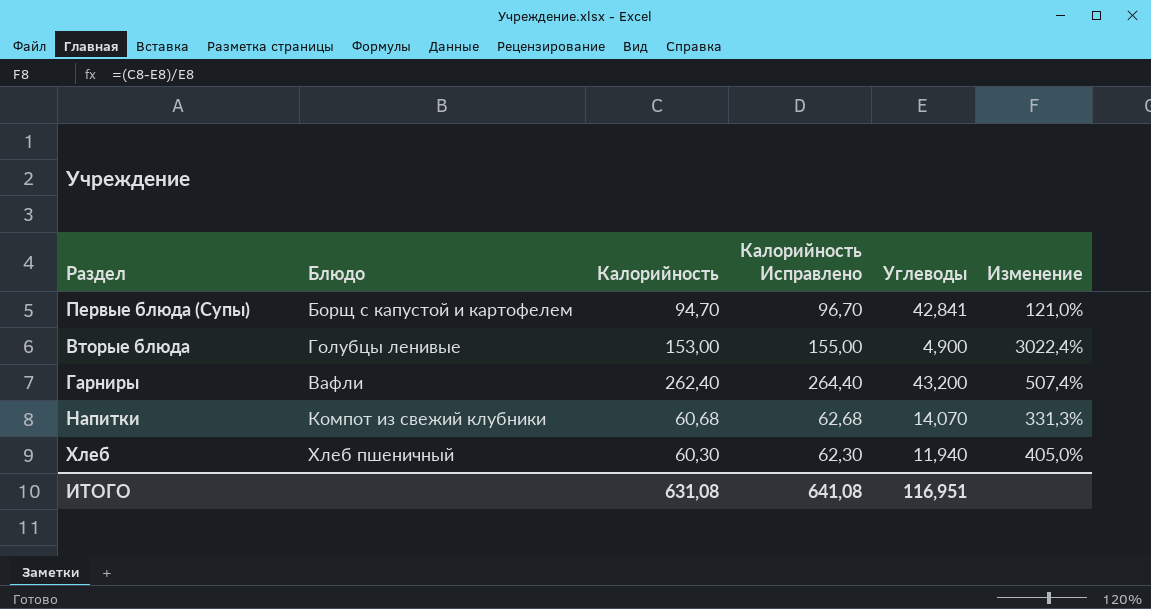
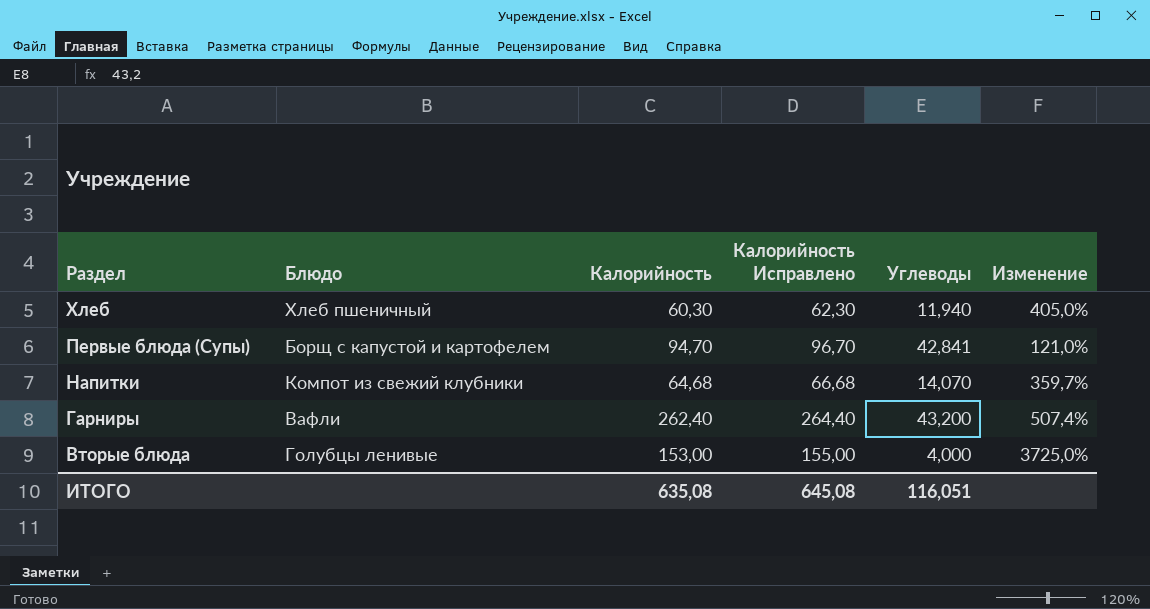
row order: none -> Раздел descending
Напитки | Калорийность: 60,68 -> 64,68
Напитки | Калорийность Исправлено: 62,68 -> 66,68
Напитки | Изменение: 331,3% -> 359,7%
Вторые блюда | Углеводы: 4,900 -> 4,000
Вторые блюда | Изменение: 3022,4% -> 3725,0%
ИТОГО | Калорийность: 631,08 -> 635,08
ИТОГО | Калорийность Исправлено: 641,08 -> 645,08
ИТОГО | Углеводы: 116,951 -> 116,051

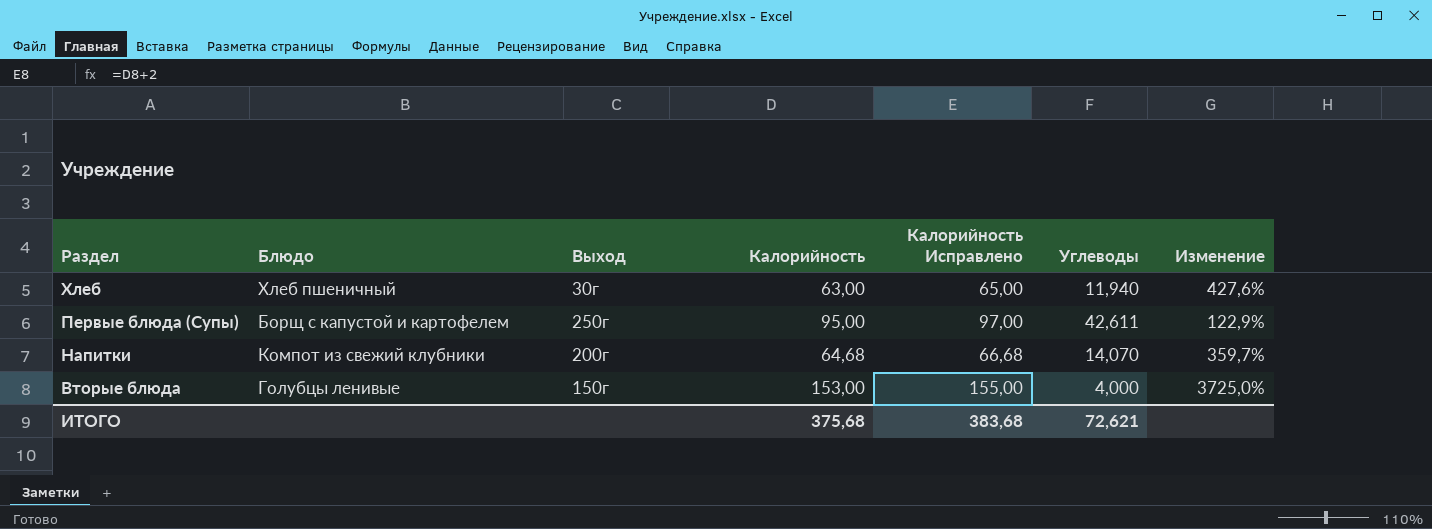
column Выход | position: none -> 3
row Гарниры: Вафли | 262,40 | 264,40 | 43,200 | 507,4% -> none
Хлеб | Калорийность: 60,30 -> 63,00
Хлеб | Калорийность Исправлено: 62,30 -> 65,00
Хлеб | Изменение: 405,0% -> 427,6%
Первые блюда (Супы) | Калорийность: 94,70 -> 95,00
Первые блюда (Супы) | Калорийность Исправлено: 96,70 -> 97,00
Первые блюда (Супы) | Углеводы: 42,841 -> 42,611
Первые блюда (Супы) | Изменение: 121,0% -> 122,9%
ИТОГО | Калорийность: 635,08 -> 375,68
ИТОГО | Калорийность Исправлено: 645,08 -> 383,68
ИТОГО | Углеводы: 116,051 -> 72,621

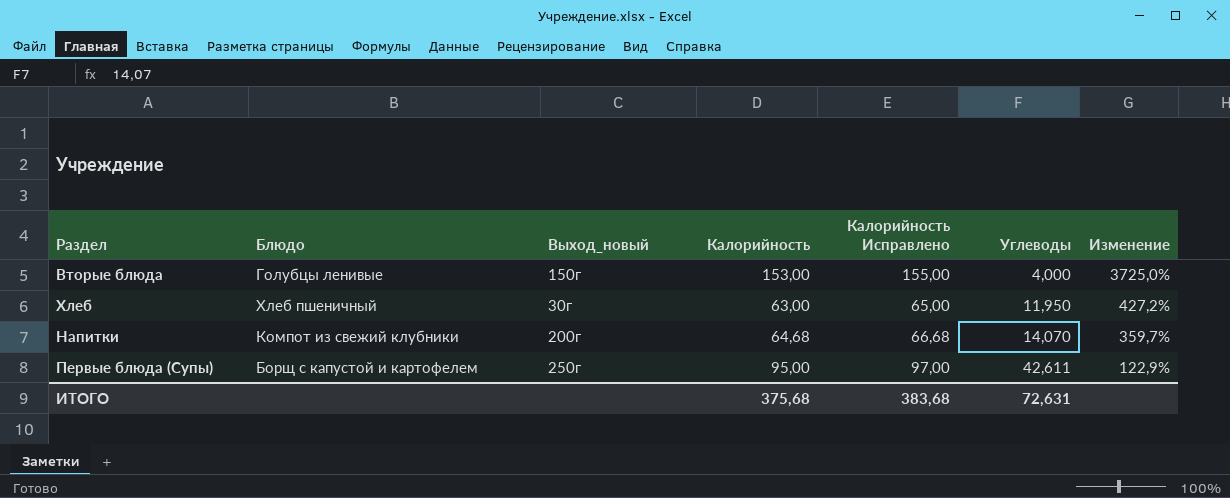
row order: Раздел descending -> Углеводы ascending
column name: Выход -> Выход_новый
Хлеб | Углеводы: 11,940 -> 11,950
Хлеб | Изменение: 427,6% -> 427,2%
ИТОГО | Углеводы: 72,621 -> 72,631

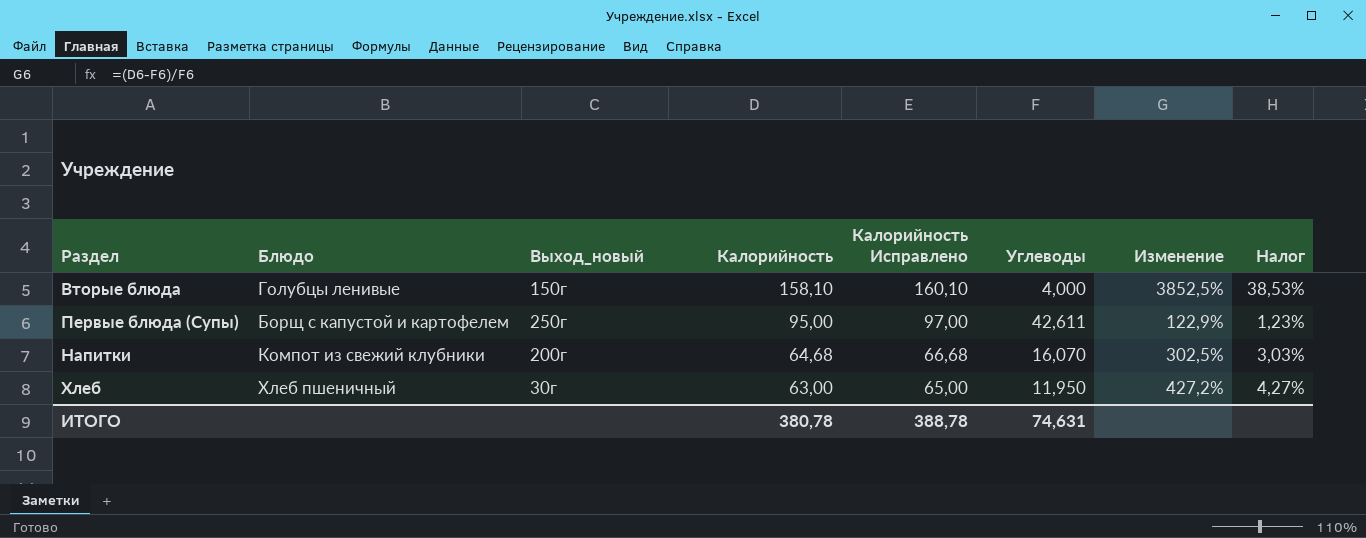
row order: Углеводы ascending -> Калорийность descending
column Налог | formula: none -> [Изменение] * 0,01
Вторые блюда | Калорийность: 153,00 -> 158,10
Вторые блюда | Калорийность Исправлено: 155,00 -> 160,10
Вторые блюда | Изменение: 3725,0% -> 3852,5%
Напитки | Углеводы: 14,070 -> 16,070
Напитки | Изменение: 359,7% -> 302,5%
ИТОГО | Калорийность: 375,68 -> 380,78
ИТОГО | Калорийность Исправлено: 383,68 -> 388,78
ИТОГО | Углеводы: 72,631 -> 74,631

